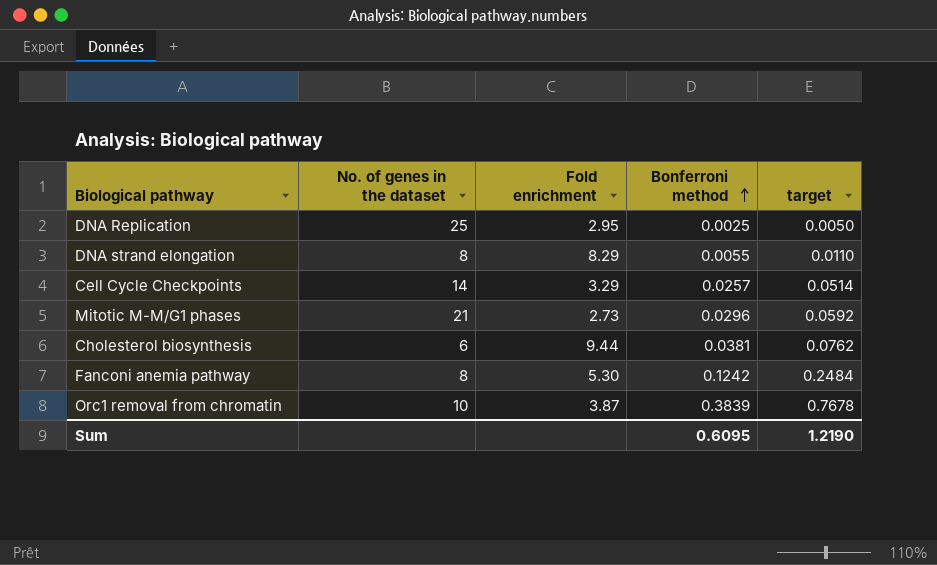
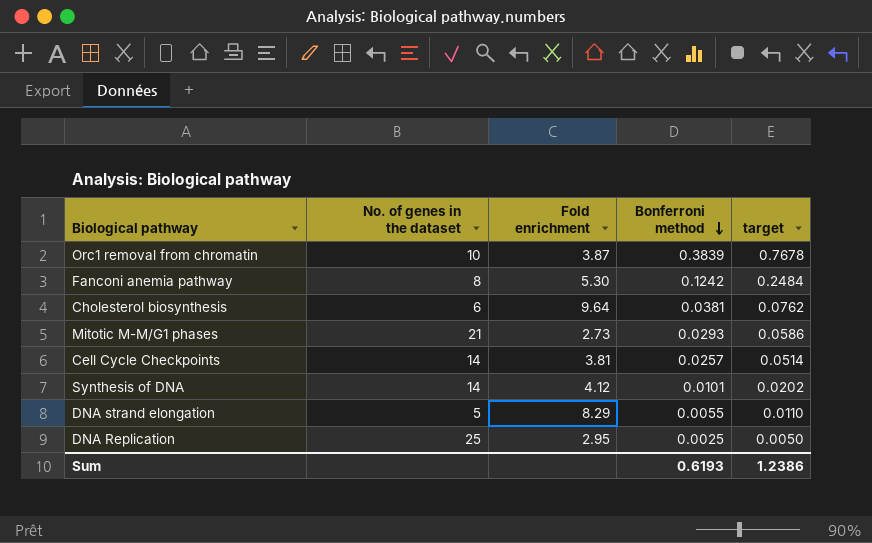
row order: Bonferroni method ascending -> Bonferroni method descending
Cholesterol biosynthesis | Fold enrichment: 9.44 -> 9.64
Mitotic M-M/G1 phases | Bonferroni method: 0.0296 -> 0.0293
Mitotic M-M/G1 phases | target: 0.0592 -> 0.0586
Cell Cycle Checkpoints | Fold enrichment: 3.29 -> 3.81
row Synthesis of DNA: none -> 14 | 4.12 | 0.0101 | 0.0202
DNA strand elongation | No. of genes in the dataset: 8 -> 5
Sum | Bonferroni method: 0.6095 -> 0.6193
Sum | target: 1.2190 -> 1.2386

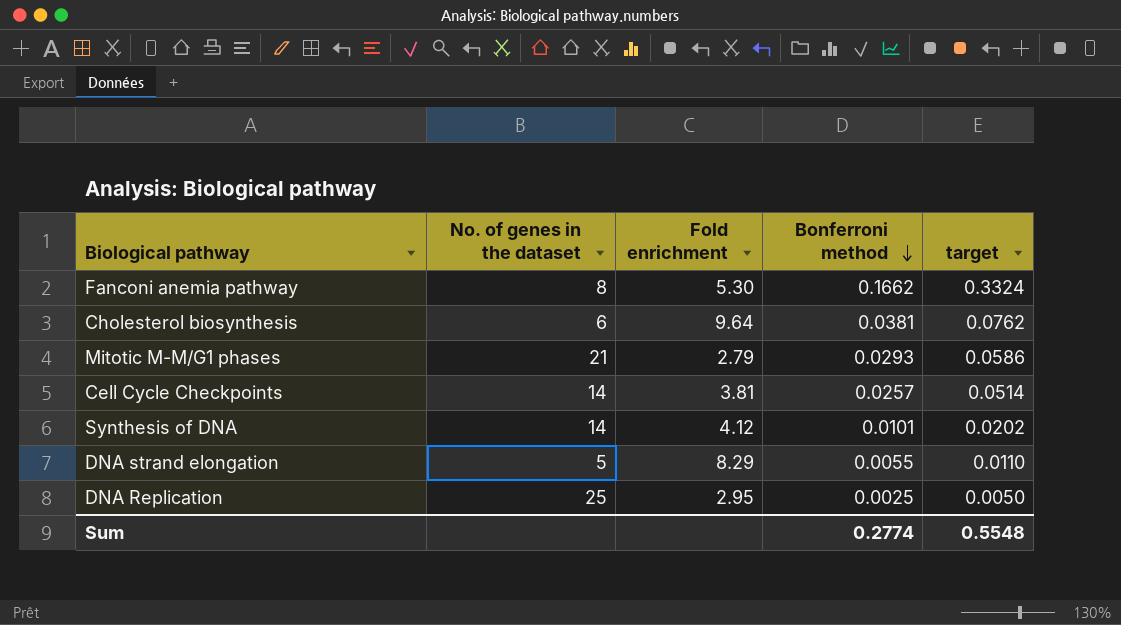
row Orc1 removal from chromatin: 10 | 3.87 | 0.3839 | 0.7678 -> none
Fanconi anemia pathway | Bonferroni method: 0.1242 -> 0.1662
Fanconi anemia pathway | target: 0.2484 -> 0.3324
Mitotic M-M/G1 phases | Fold enrichment: 2.73 -> 2.79
Sum | Bonferroni method: 0.6193 -> 0.2774
Sum | target: 1.2386 -> 0.5548

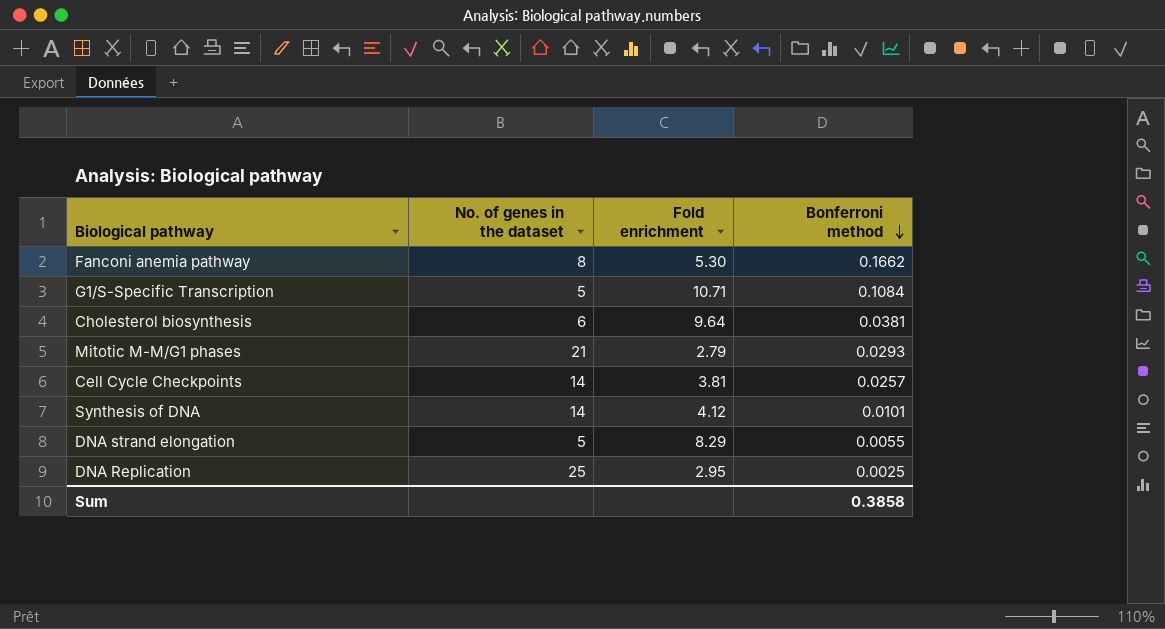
column target | formula: [Bonferroni method] * 2 -> none
row G1/S-Specific Transcription: none -> 5 | 10.71 | 0.1084
Sum | Bonferroni method: 0.2774 -> 0.3858

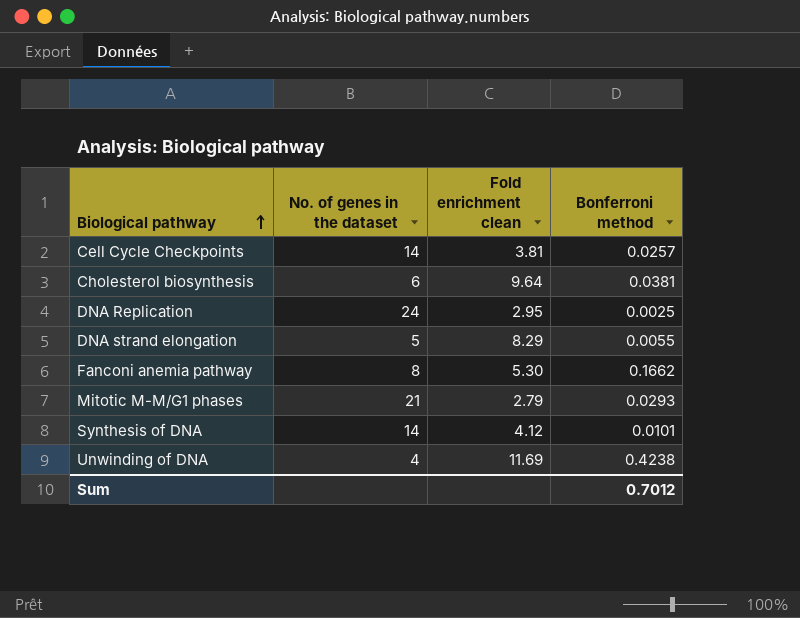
row order: Bonferroni method descending -> Biological pathway ascending
column name: Fold enrichment -> Fold enrichment clean
row G1/S-Specific Transcription: 5 | 10.71 | 0.1084 -> none
DNA Replication | No. of genes in the dataset: 25 -> 24
row Unwinding of DNA: none -> 4 | 11.69 | 0.4238
Sum | Bonferroni method: 0.3858 -> 0.7012

